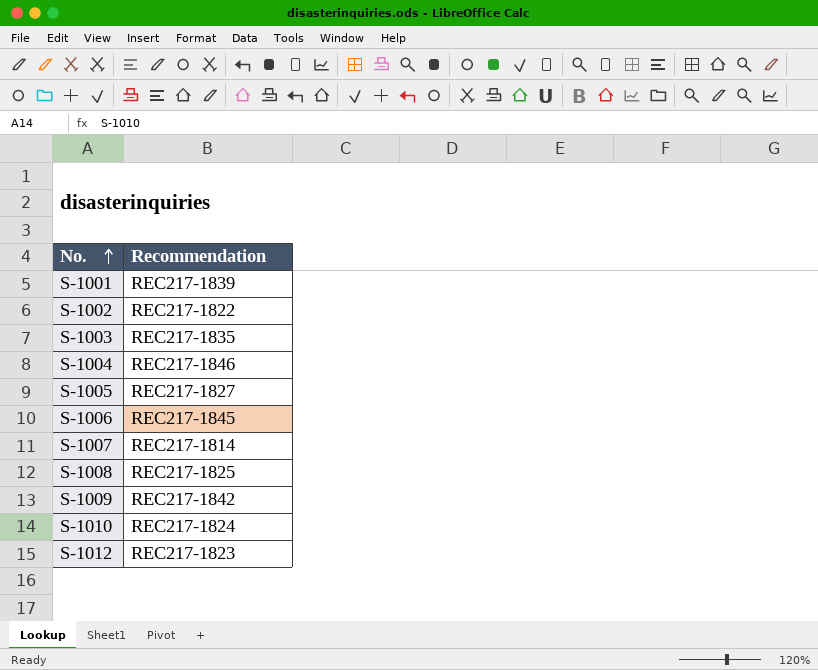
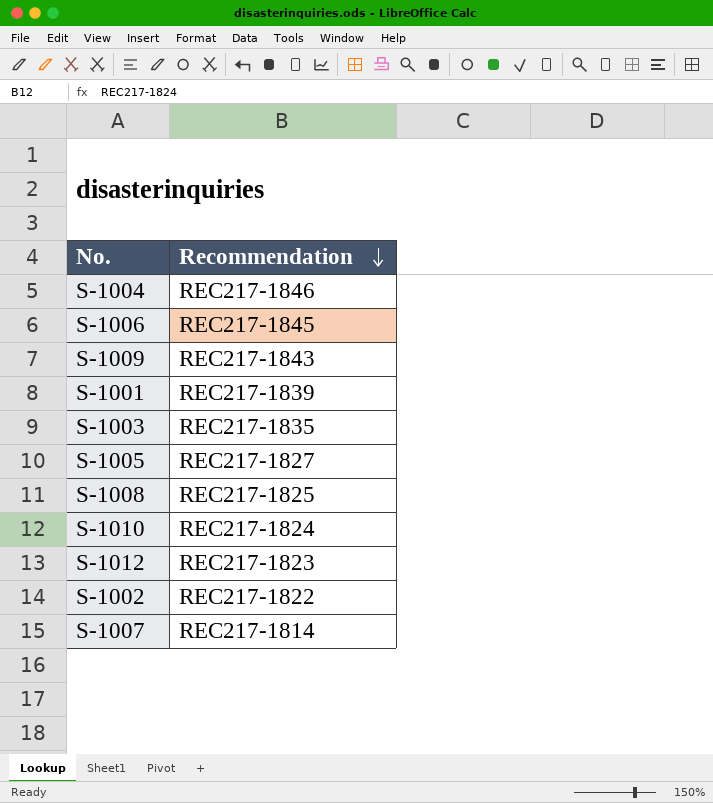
row order: No. ascending -> Recommendation descending
S-1009 | Recommendation: REC217-1842 -> REC217-1843

